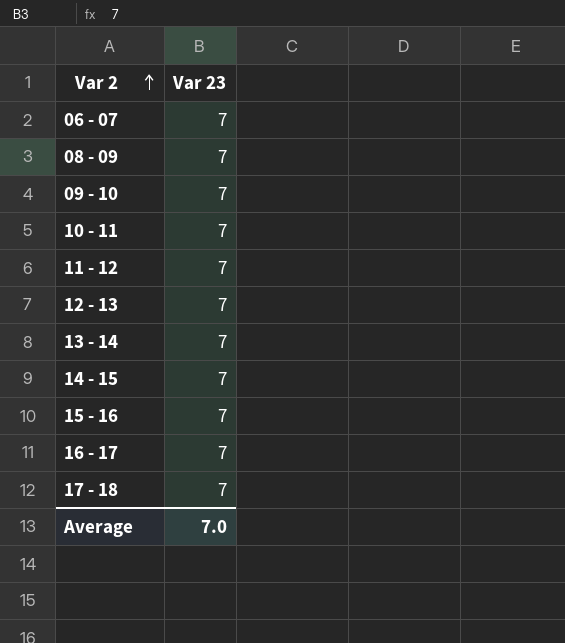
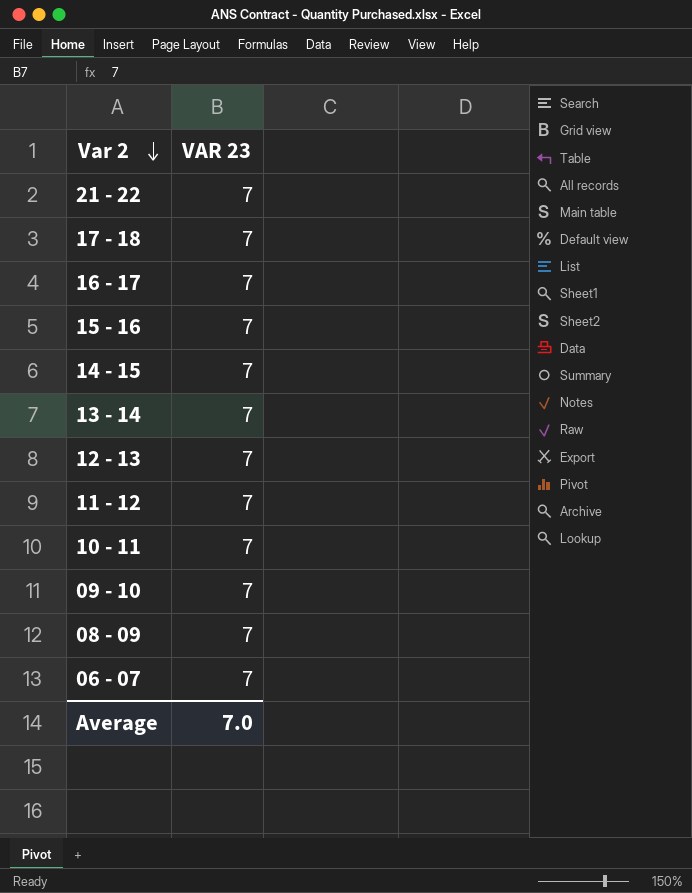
row order: Var 2 ascending -> Var 2 descending
column name: Var 23 -> VAR 23
row 21 - 22: none -> 7

